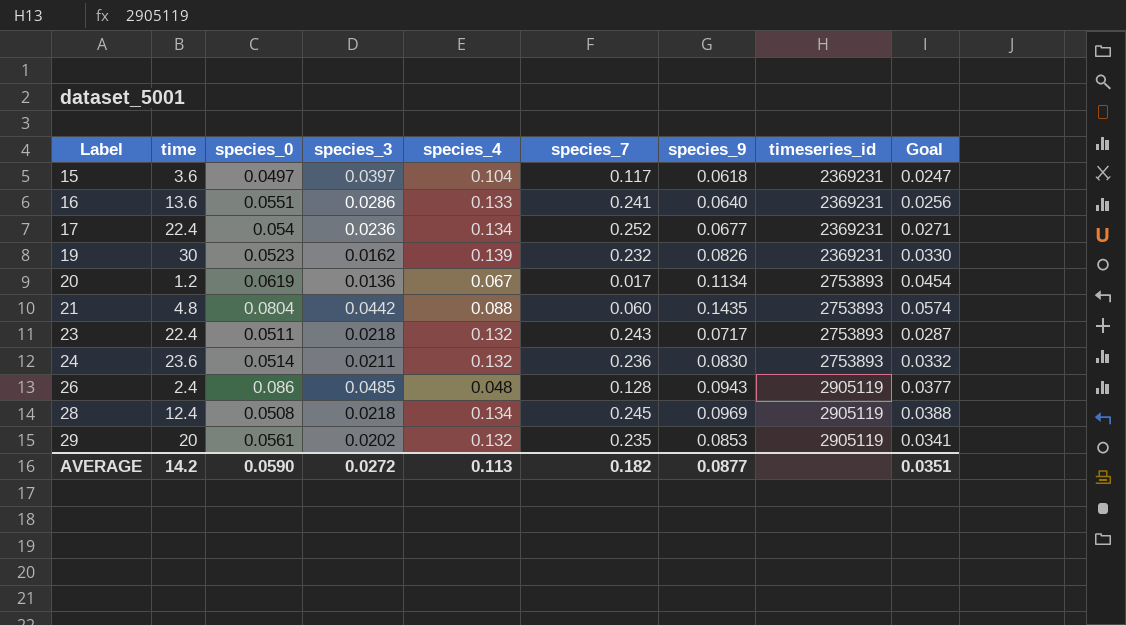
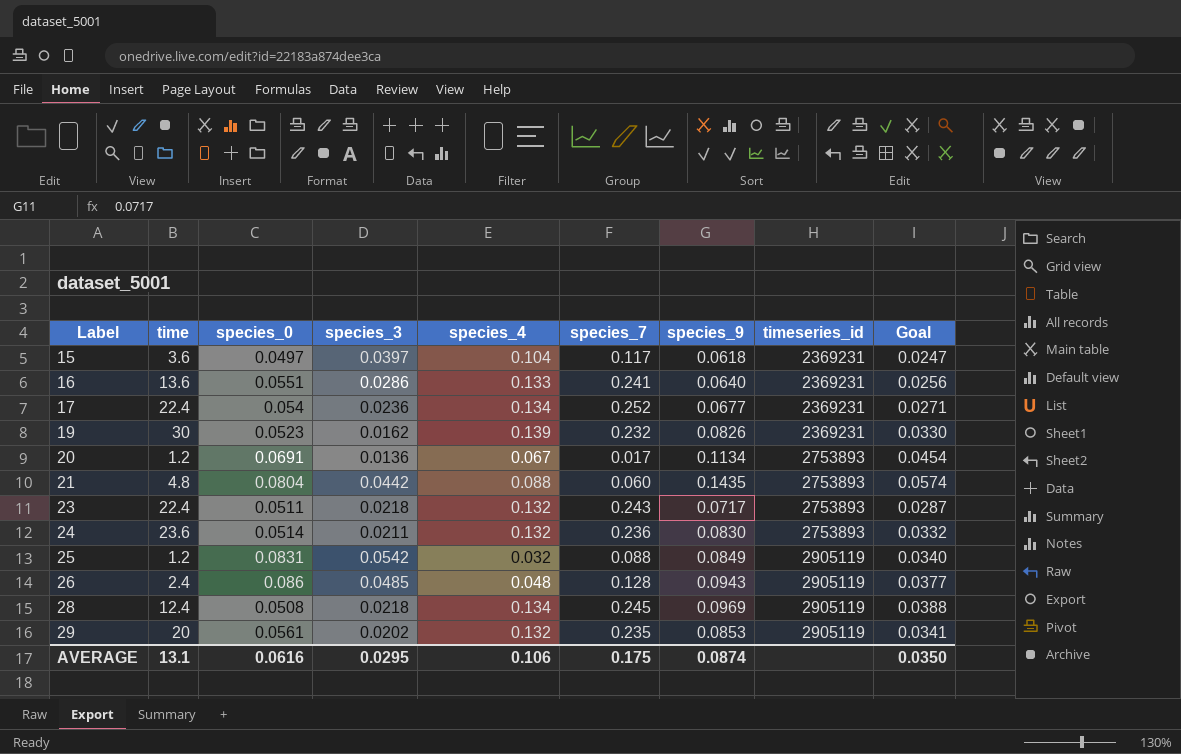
20 | species_0: 0.0619 -> 0.0691
row 25: none -> 1.2 | 0.0831 | 0.0542 | 0.032 | 0.088 | 0.0849 | 2905119 | 0.0340
AVERAGE | time: 14.2 -> 13.1
AVERAGE | species_0: 0.0590 -> 0.0616
AVERAGE | species_3: 0.0272 -> 0.0295
AVERAGE | species_4: 0.113 -> 0.106
AVERAGE | species_7: 0.182 -> 0.175
AVERAGE | species_9: 0.0877 -> 0.0874
AVERAGE | Goal: 0.0351 -> 0.0350

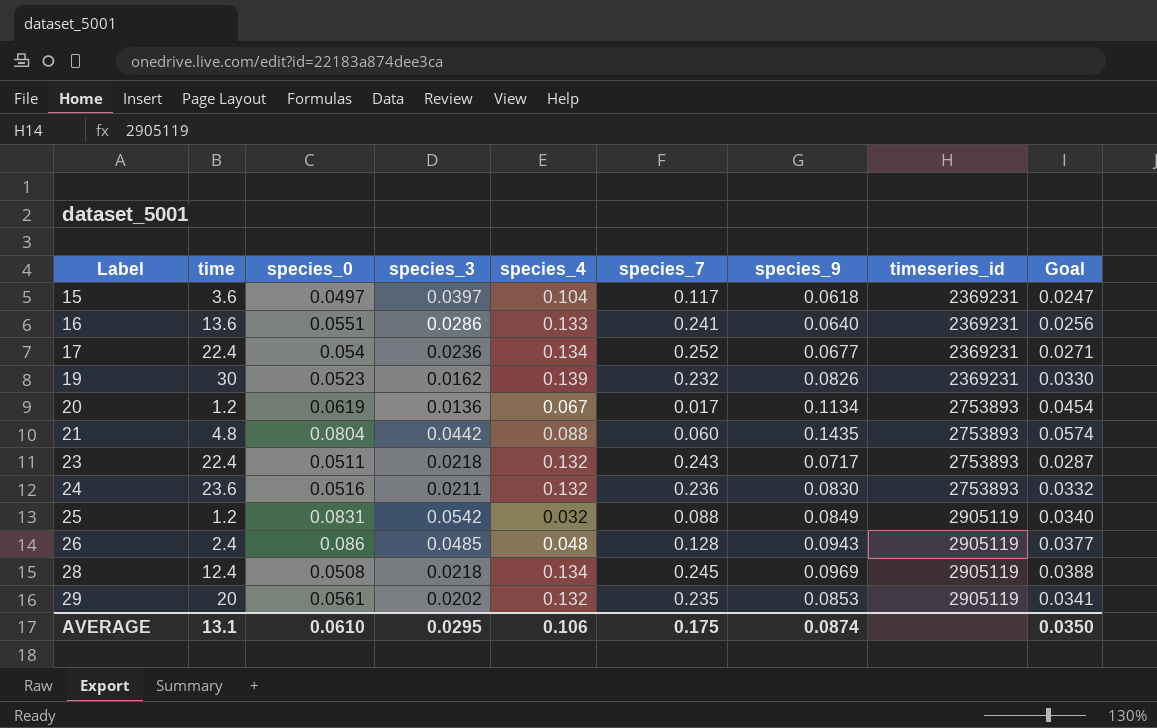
20 | species_0: 0.0691 -> 0.0619
24 | species_0: 0.0514 -> 0.0516
AVERAGE | species_0: 0.0616 -> 0.0610

